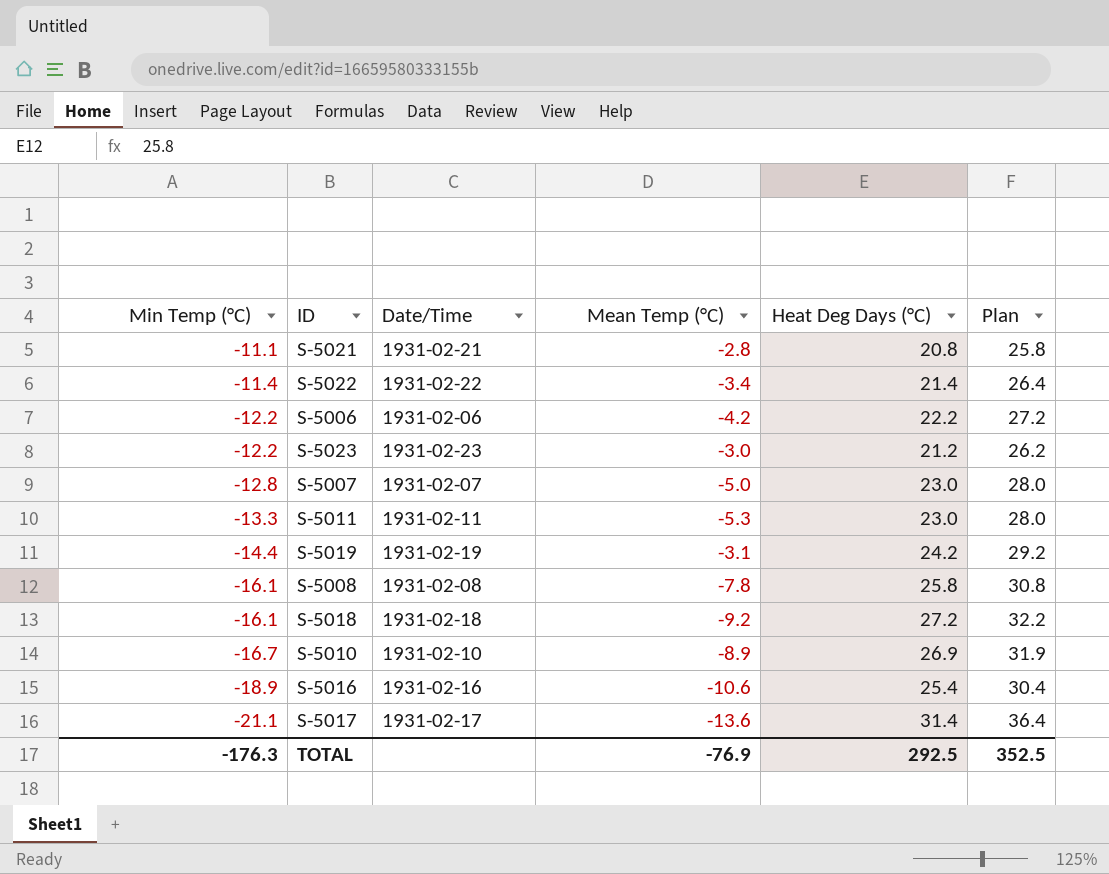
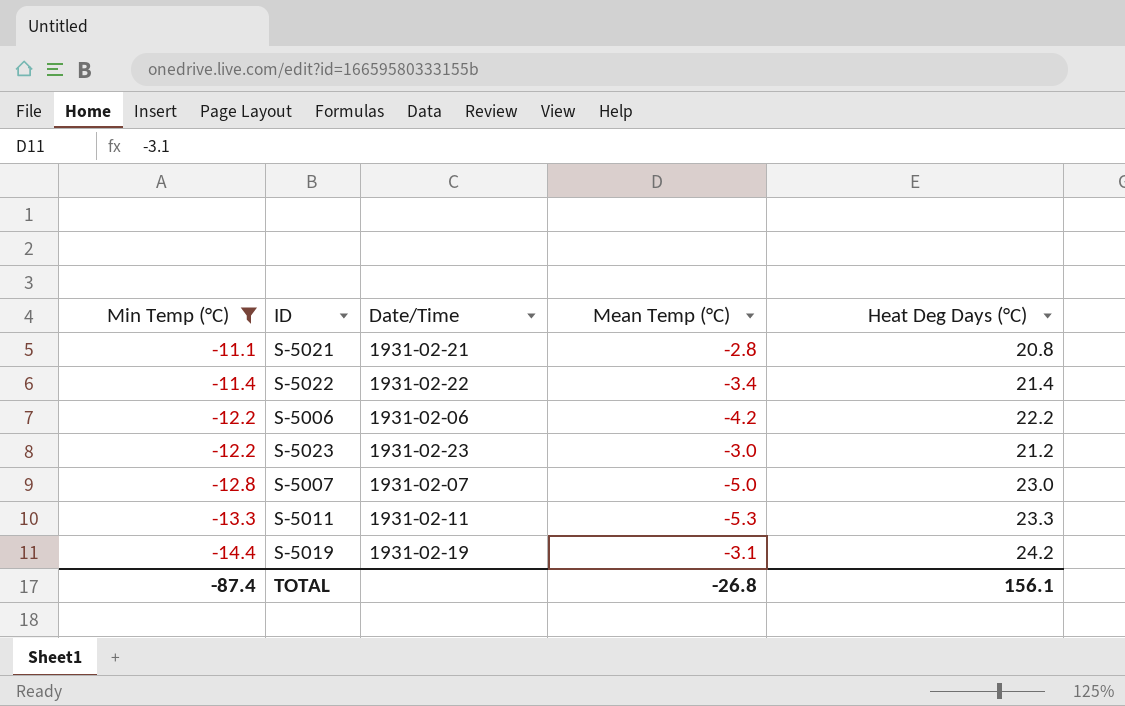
filter: none -> Min Temp (°C) >= -14.4
column Plan | formula: [Heat Deg Days (°C)] + 5 -> none
S-5011 | Heat Deg Days (°C): 23.0 -> 23.3
TOTAL | Min Temp (°C): -176.3 -> -87.4
TOTAL | Mean Temp (°C): -76.9 -> -26.8
TOTAL | Heat Deg Days (°C): 292.5 -> 156.1

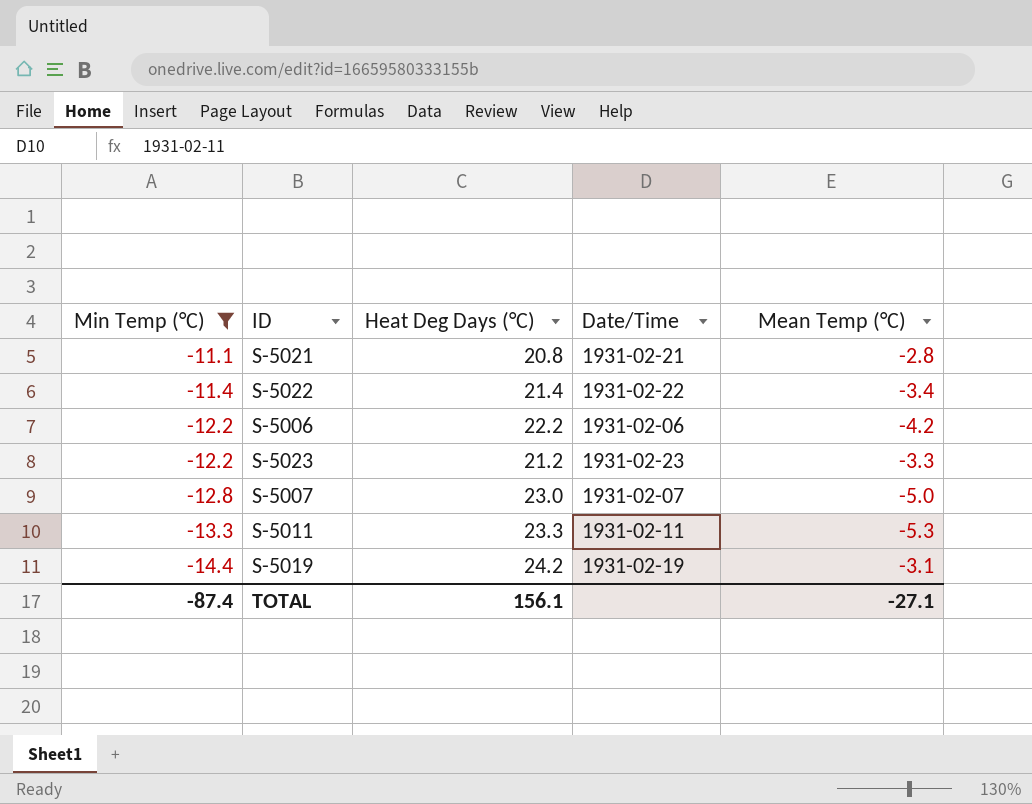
column Heat Deg Days (°C) | position: 5 -> 3
S-5023 | Mean Temp (°C): -3.0 -> -3.3
TOTAL | Mean Temp (°C): -26.8 -> -27.1

